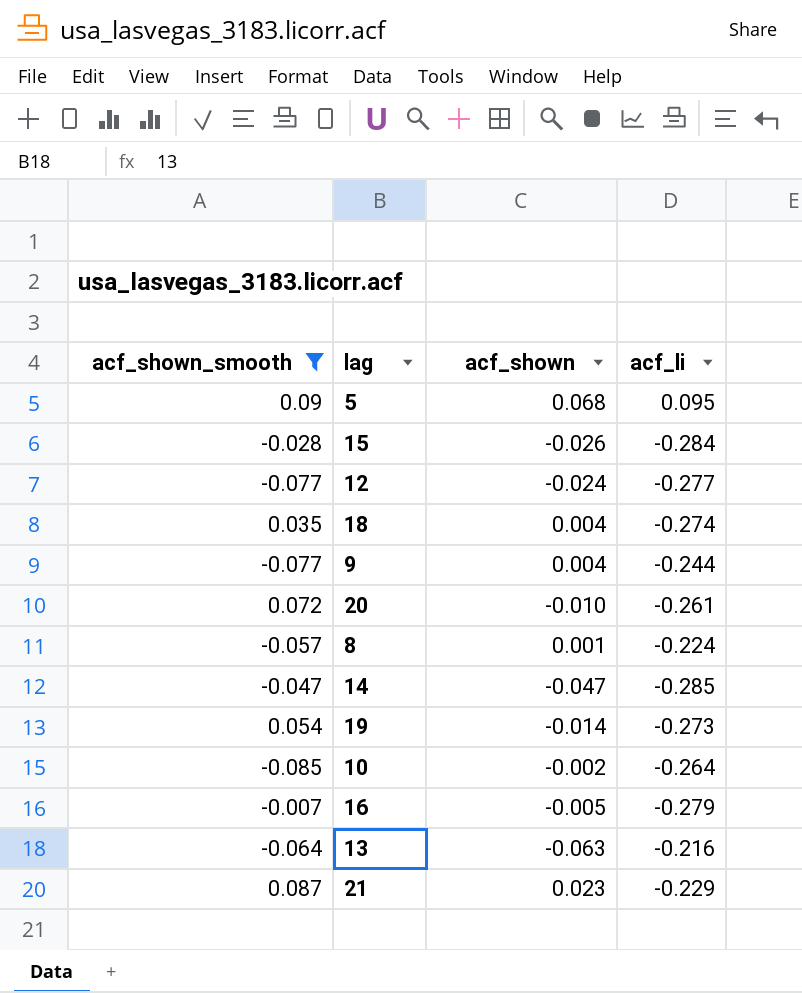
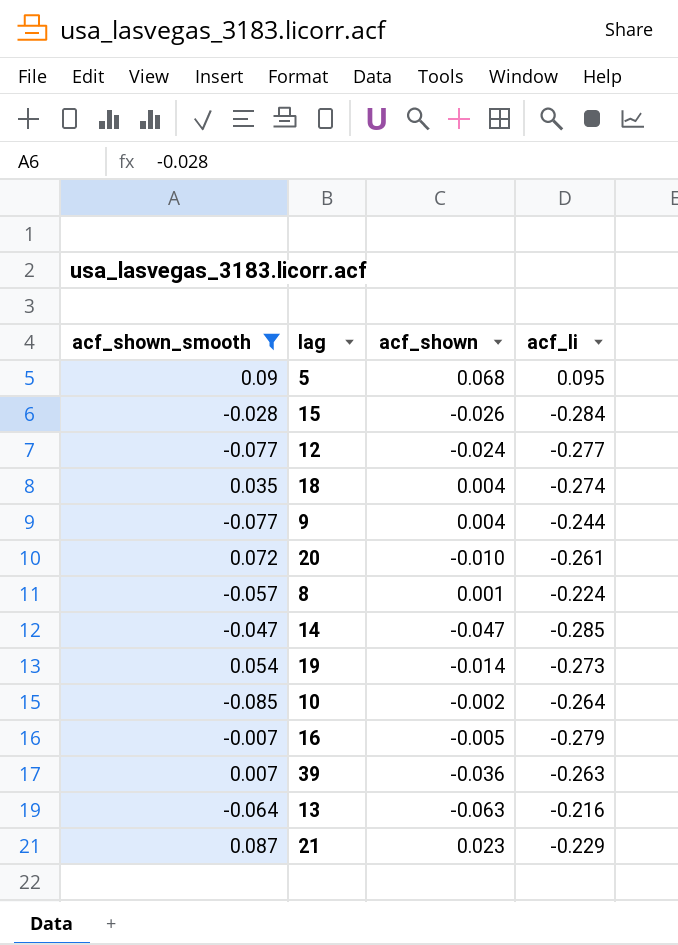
row 39: none -> 0.007 | -0.036 | -0.263

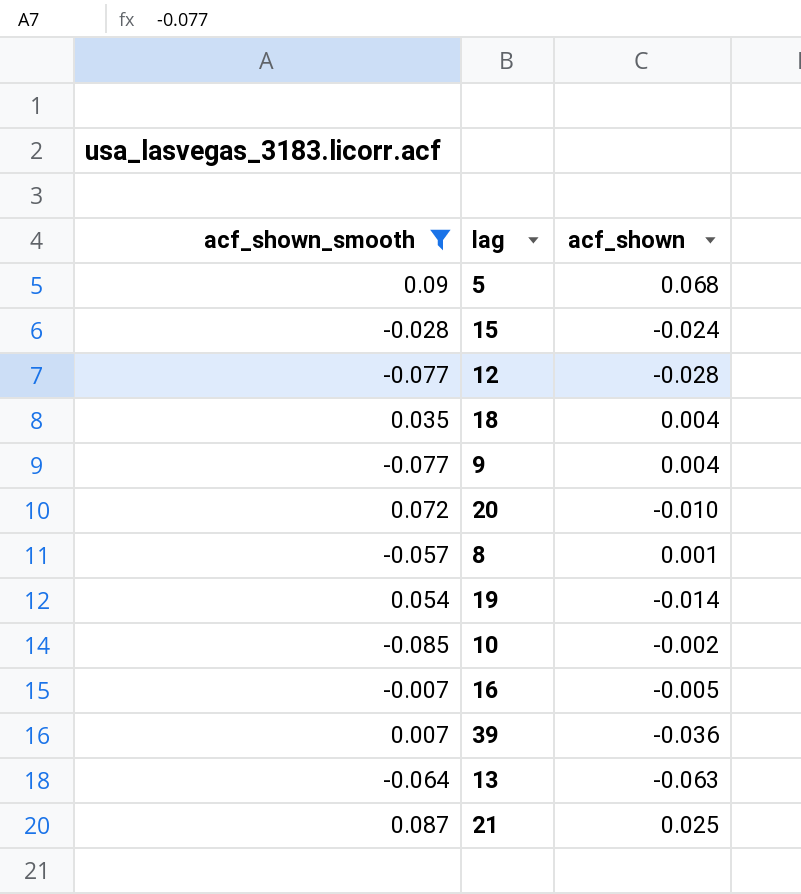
column acf_li | position: 4 -> none
row 14: -0.047 | -0.047 | -0.285 -> none
15 | acf_shown: -0.026 -> -0.024
12 | acf_shown: -0.024 -> -0.028
21 | acf_shown: 0.023 -> 0.025

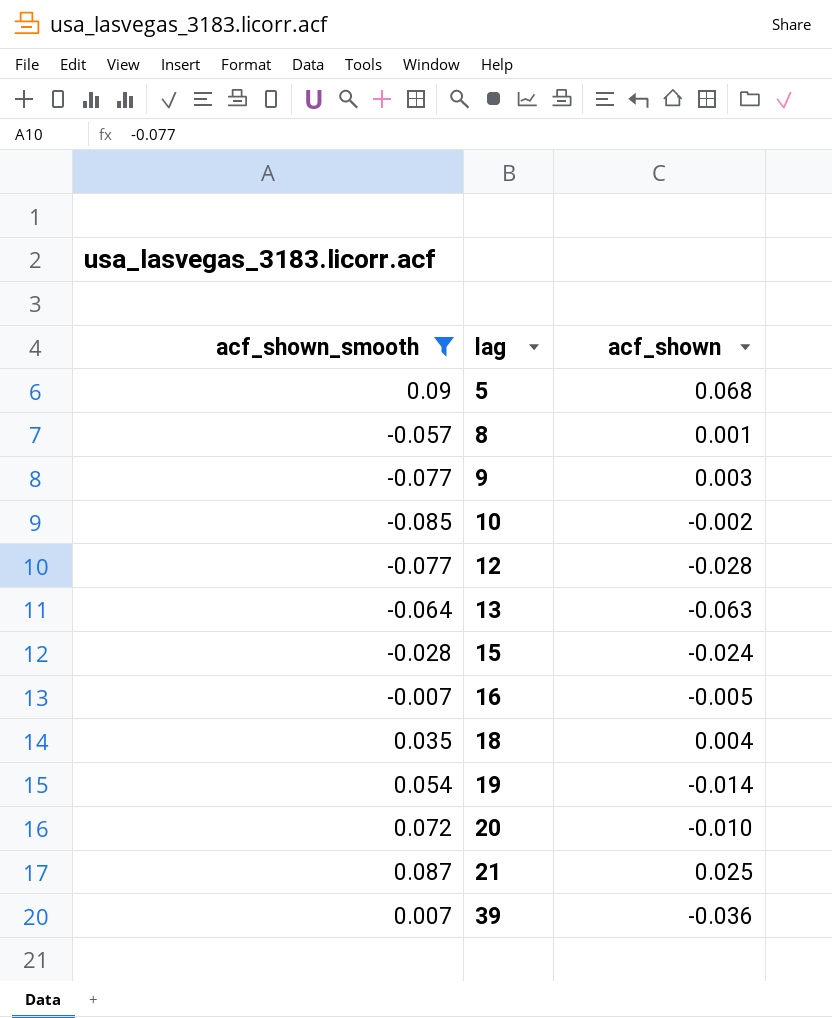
row order: none -> lag ascending
9 | acf_shown: 0.004 -> 0.003

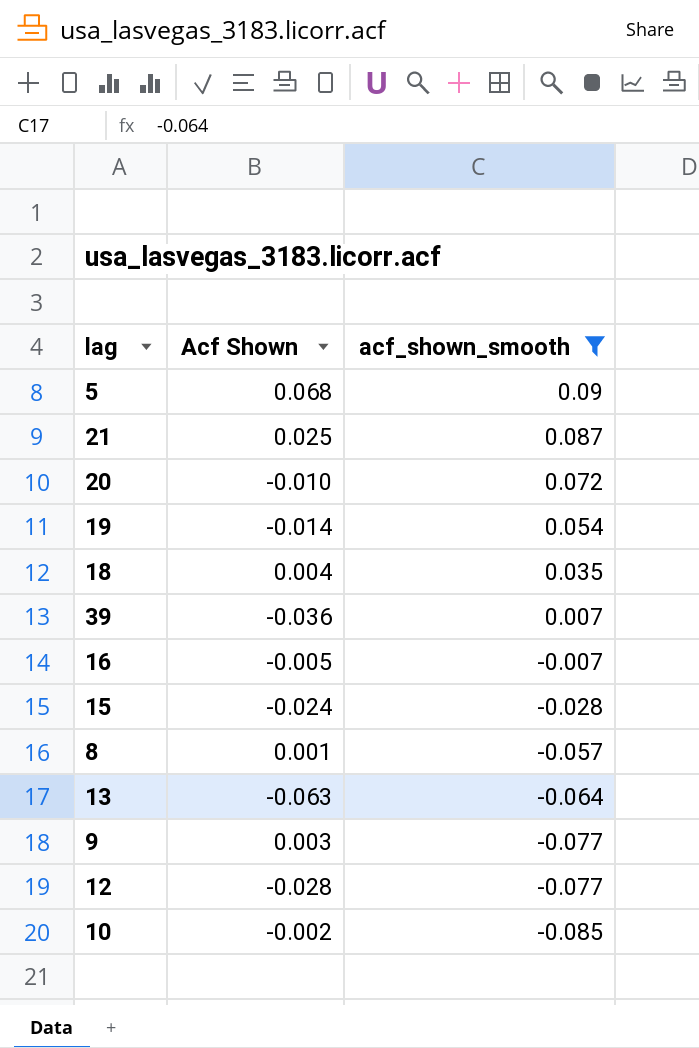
row order: lag ascending -> acf_shown_smooth descending
column name: acf_shown -> Acf Shown
column acf_shown_smooth | position: 1 -> 3

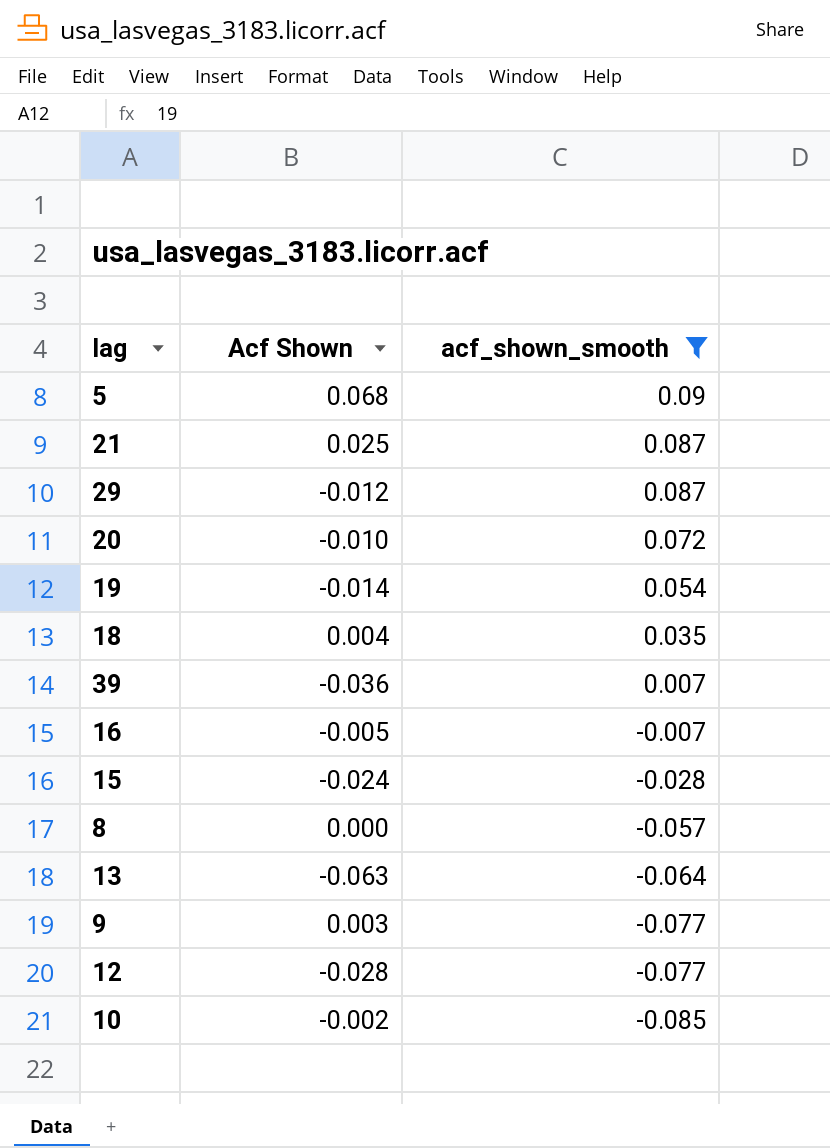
row 29: none -> -0.012 | 0.087
8 | Acf Shown: 0.001 -> 0.000

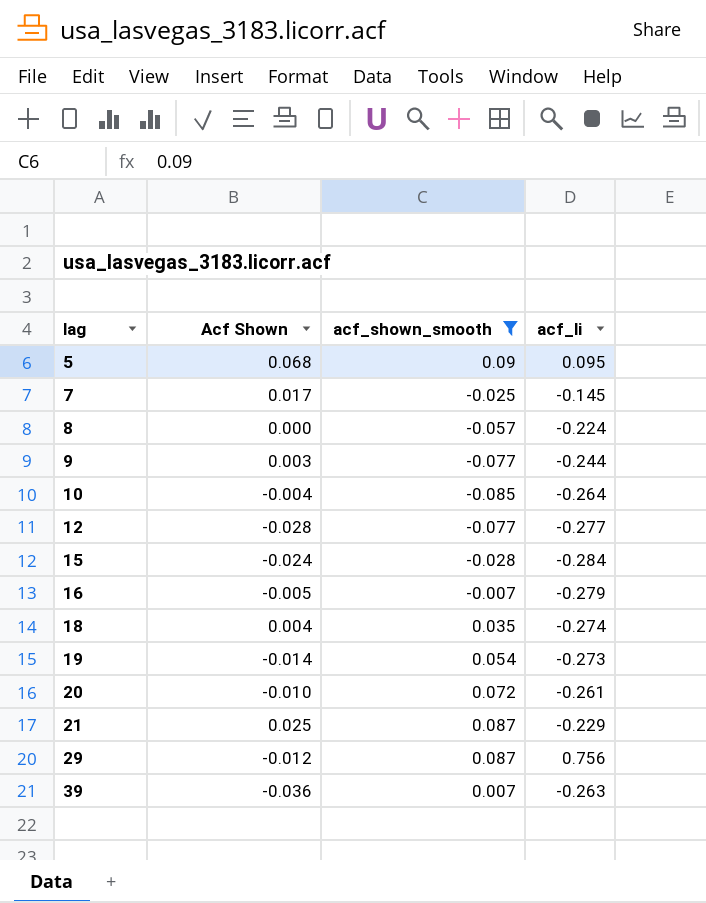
row order: acf_shown_smooth descending -> lag ascending
column acf_li | position: none -> 4
row 13: -0.063 | -0.064 -> none
row 7: none -> 0.017 | -0.025 | -0.145
10 | Acf Shown: -0.002 -> -0.004

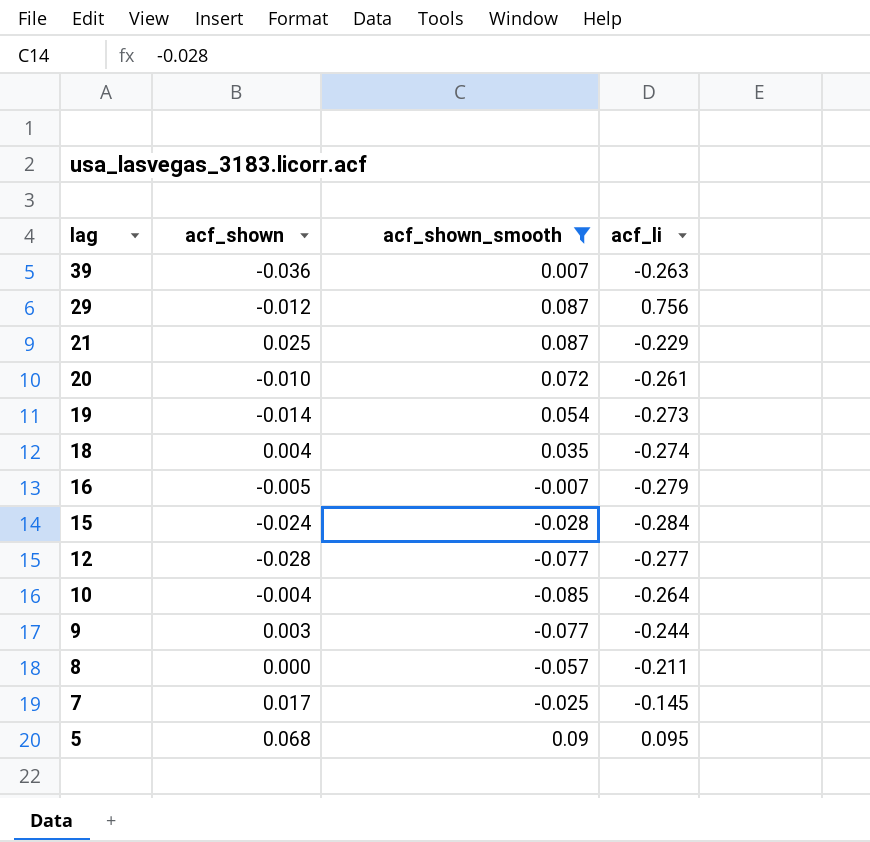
row order: lag ascending -> lag descending
column name: Acf Shown -> acf_shown
8 | acf_li: -0.224 -> -0.211

